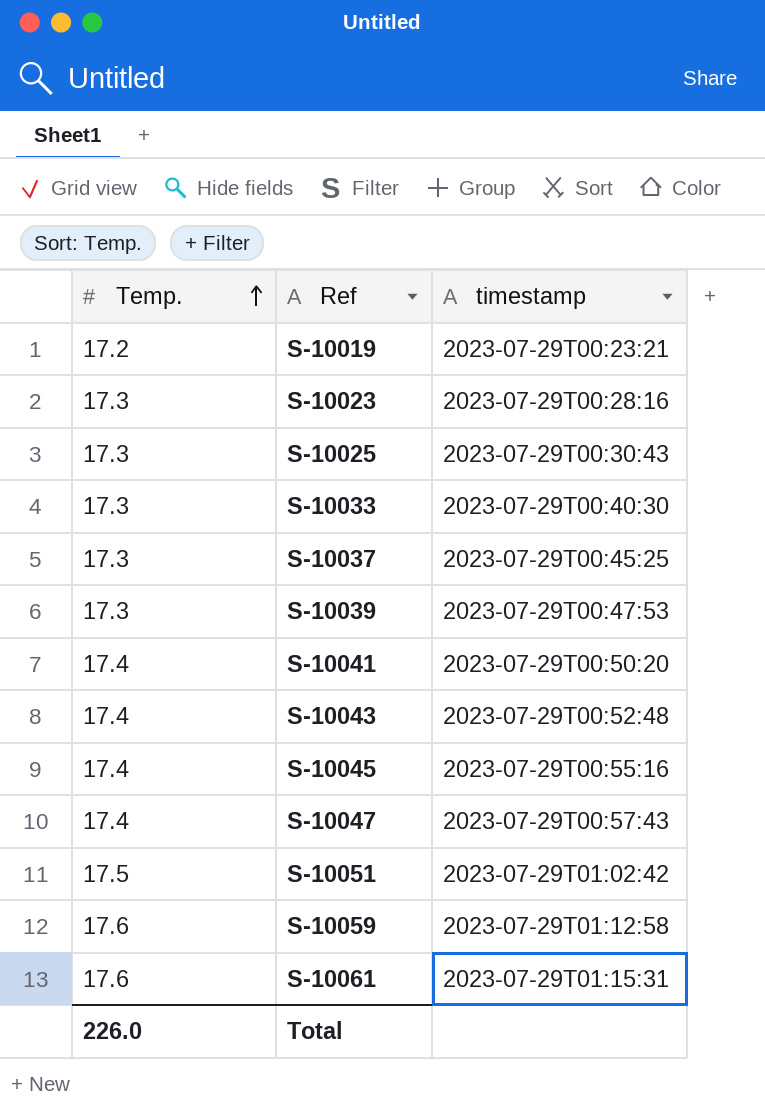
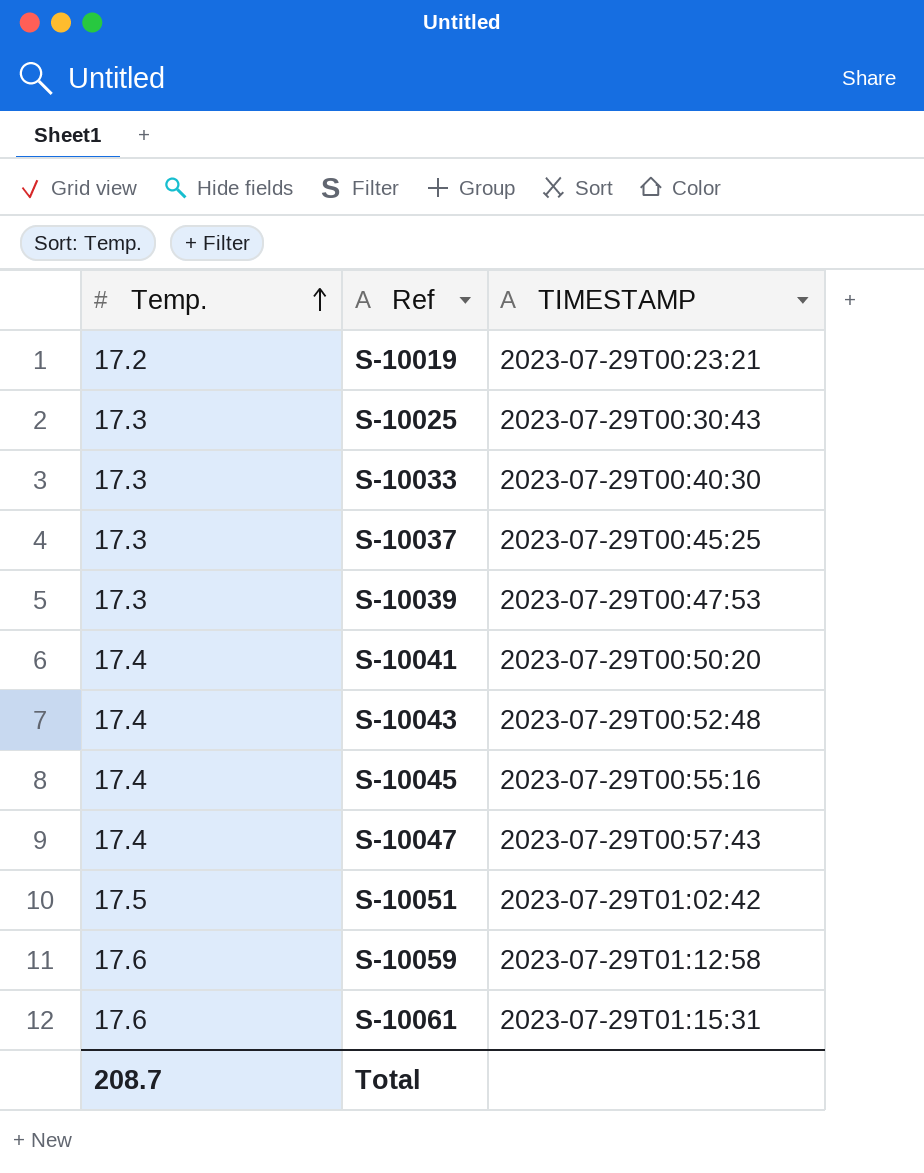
column name: timestamp -> TIMESTAMP
row S-10023: 17.3 | 2023-07-29T00:28:16 -> none
Total | Temp.: 226.0 -> 208.7

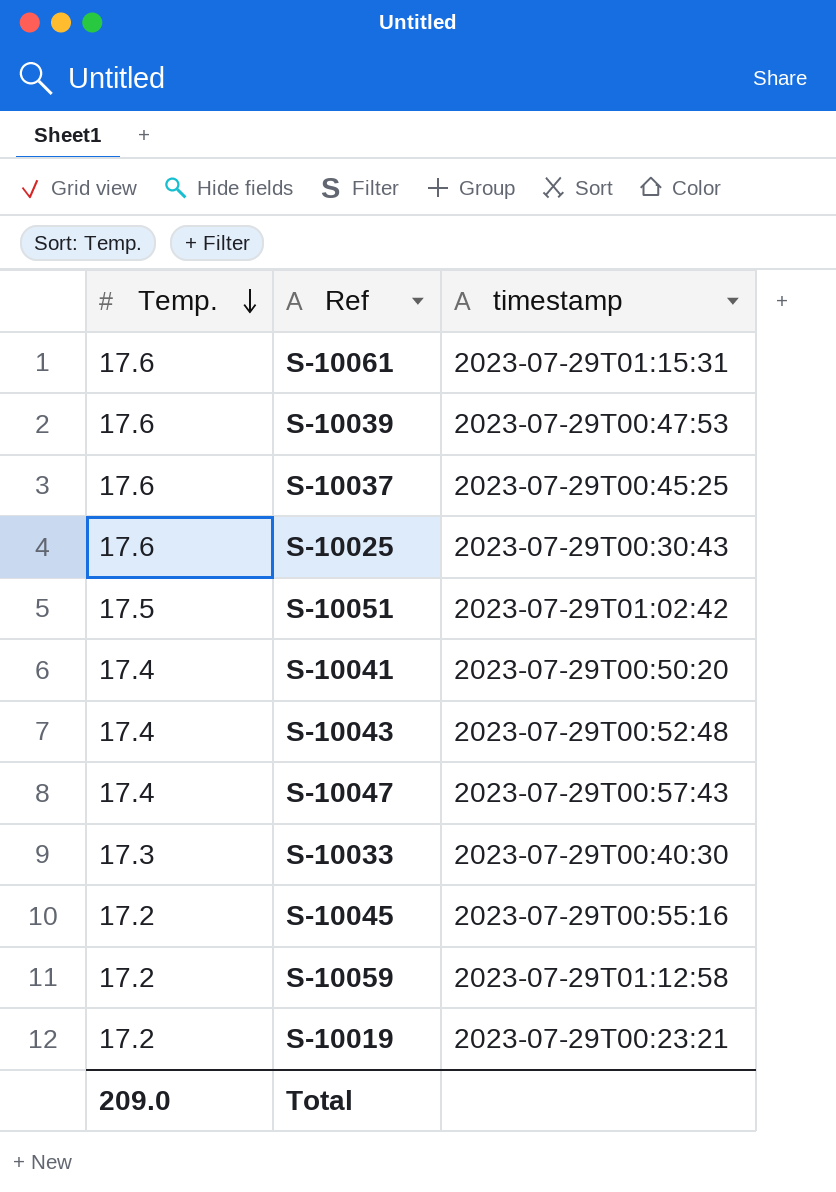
row order: Temp. ascending -> Temp. descending
column name: TIMESTAMP -> timestamp
S-10039 | Temp.: 17.3 -> 17.6
S-10037 | Temp.: 17.3 -> 17.6
S-10025 | Temp.: 17.3 -> 17.6
S-10045 | Temp.: 17.4 -> 17.2
S-10059 | Temp.: 17.6 -> 17.2
Total | Temp.: 208.7 -> 209.0

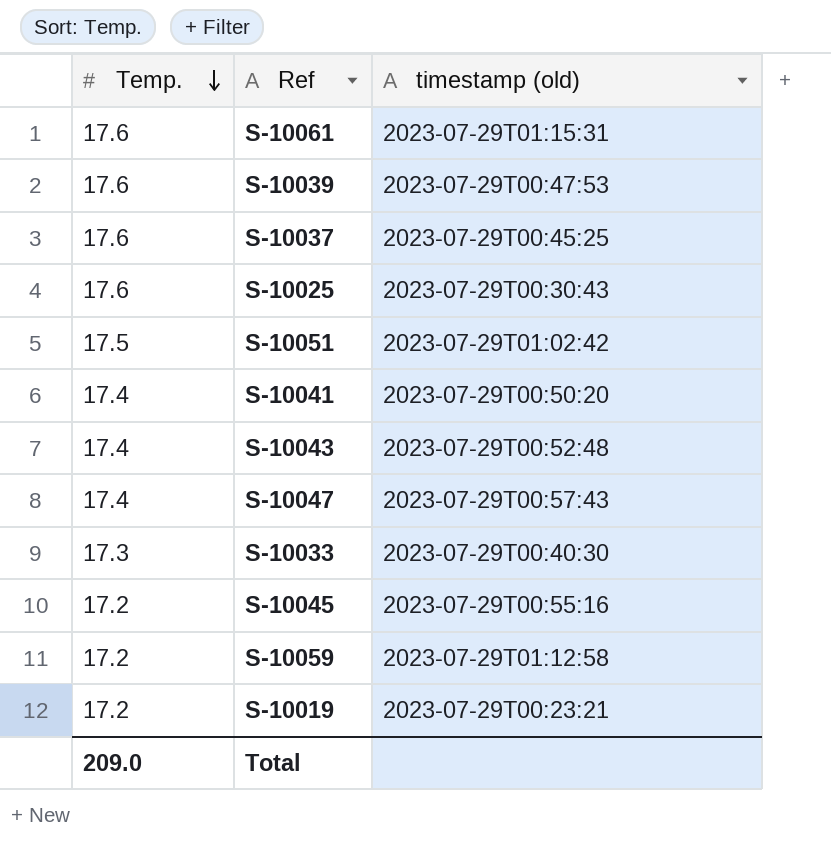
column name: timestamp -> timestamp (old)

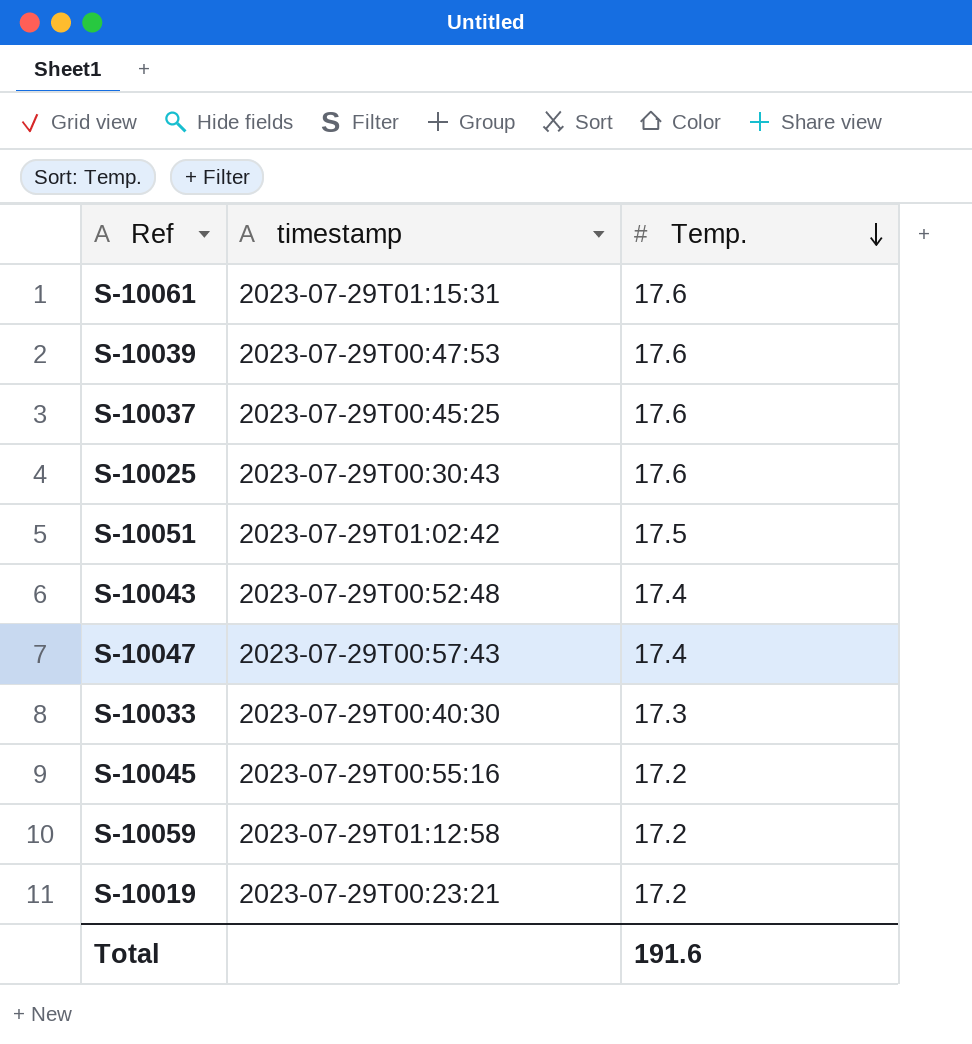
column name: timestamp (old) -> timestamp
column Temp. | position: 1 -> 3
row S-10041: 17.4 | 2023-07-29T00:50:20 -> none
Total | Temp.: 209.0 -> 191.6

